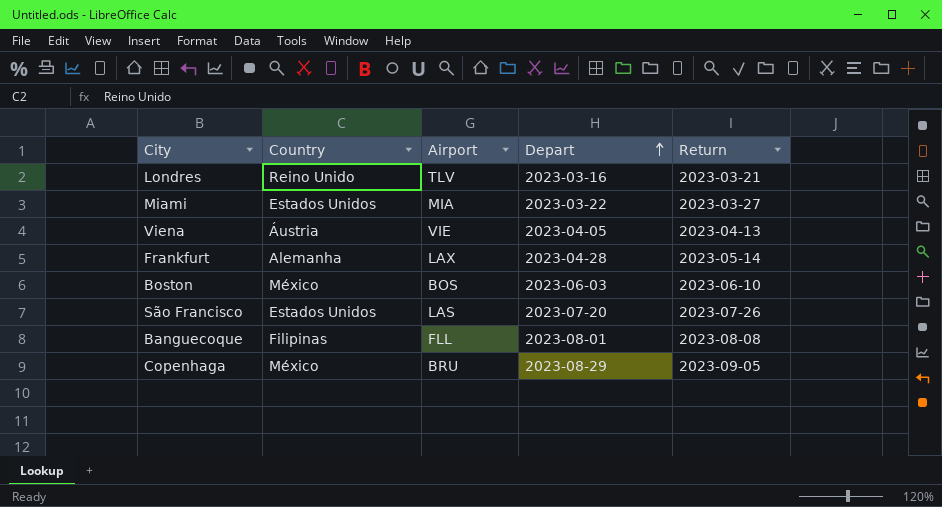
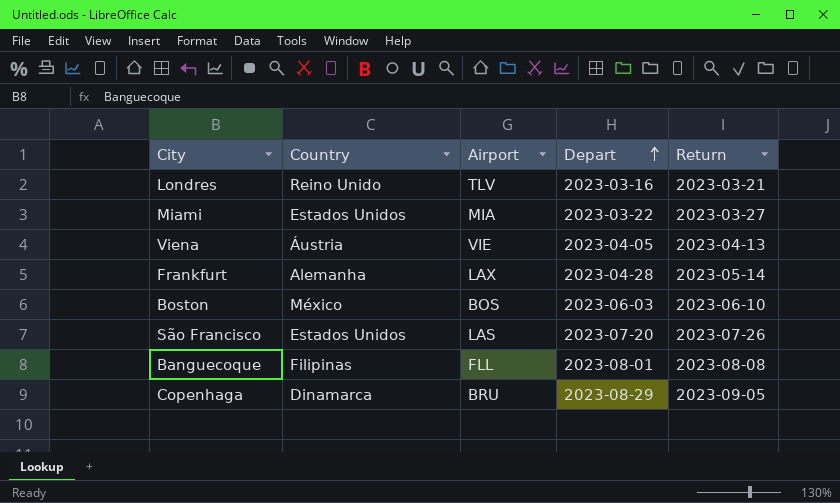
Copenhaga | Country: México -> Dinamarca

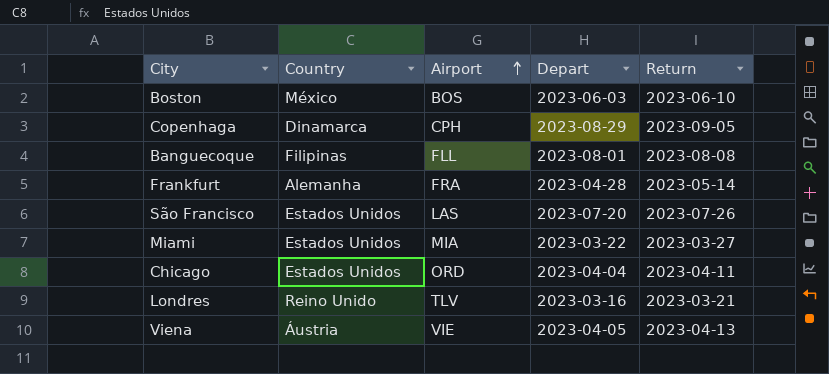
row order: Depart ascending -> Airport ascending
Copenhaga | Airport: BRU -> CPH
Frankfurt | Airport: LAX -> FRA
row Chicago: none -> Estados Unidos | ORD | 2023-04-04 | 2023-04-11

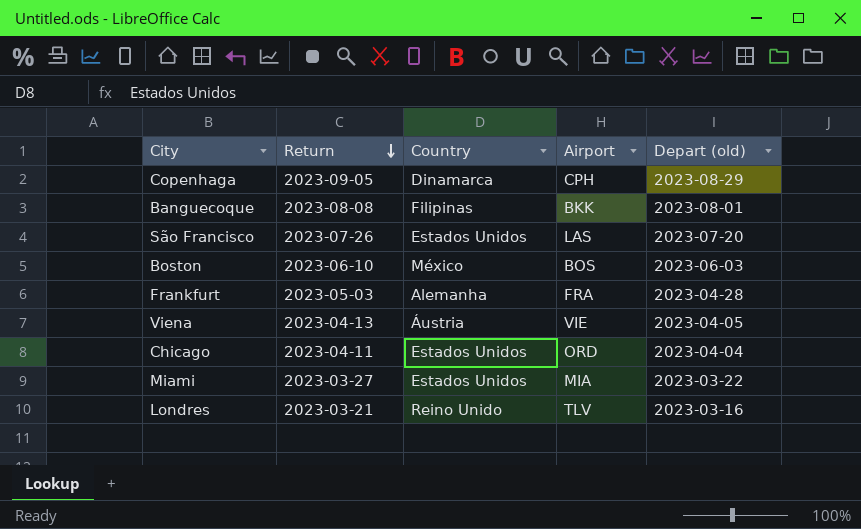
row order: Airport ascending -> Return descending
column Return | position: 5 -> 2
column name: Depart -> Depart (old)
Banguecoque | Airport: FLL -> BKK
Frankfurt | Return: 2023-05-14 -> 2023-05-03

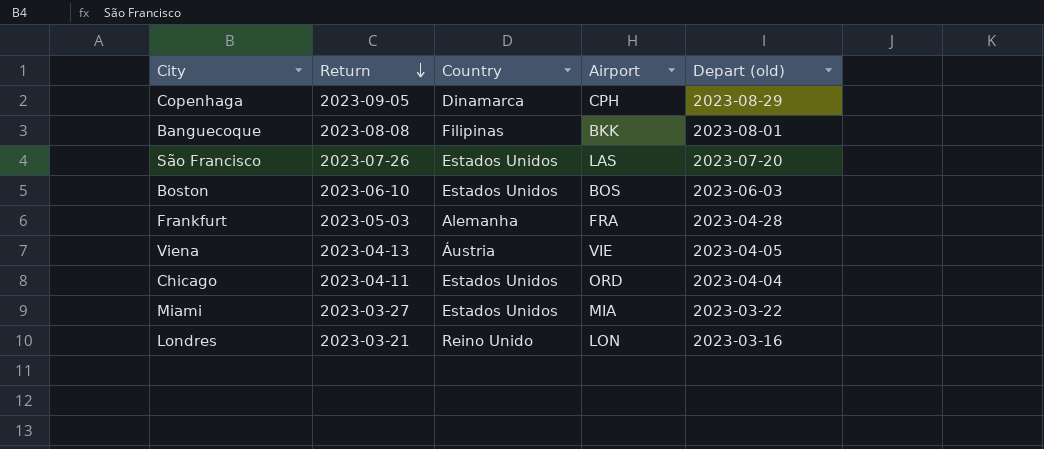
Boston | Country: México -> Estados Unidos
Londres | Airport: TLV -> LON

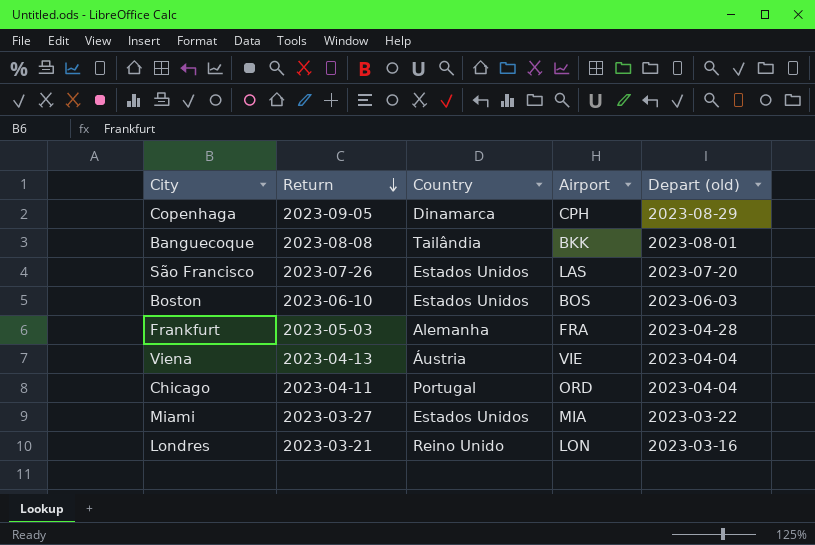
Banguecoque | Country: Filipinas -> Tailândia
Viena | Depart (old): 2023-04-05 -> 2023-04-04
Chicago | Country: Estados Unidos -> Portugal

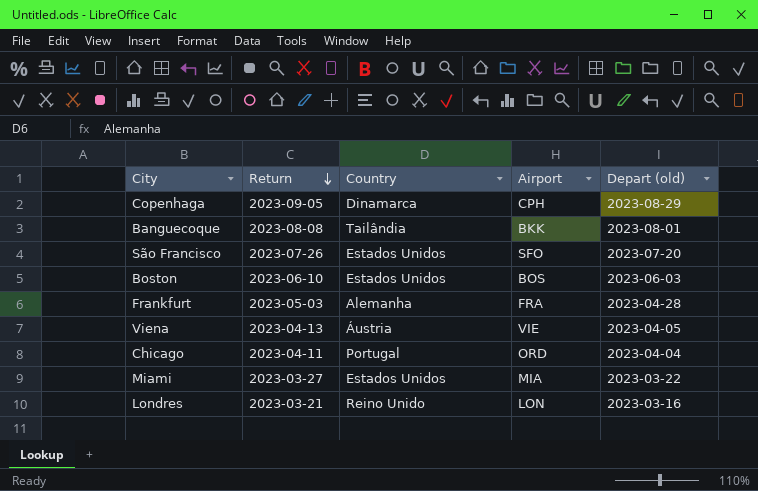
São Francisco | Airport: LAS -> SFO
Viena | Depart (old): 2023-04-04 -> 2023-04-05

